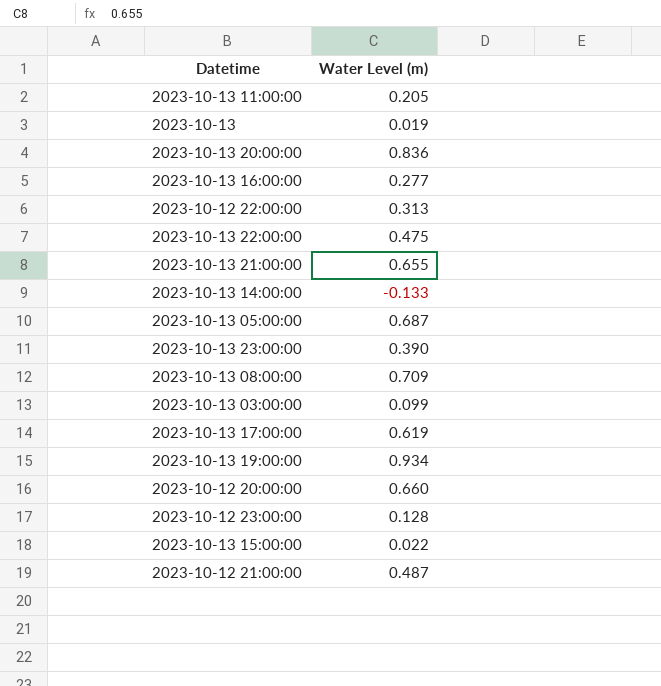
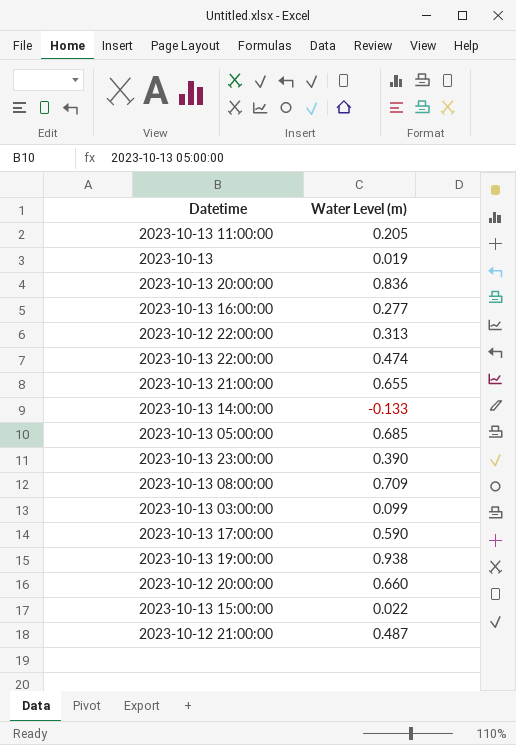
row 2023-10-12 23:00:00: 0.128 -> none
2023-10-13 22:00:00 | Water Level (m): 0.475 -> 0.474
2023-10-13 05:00:00 | Water Level (m): 0.687 -> 0.685
2023-10-13 17:00:00 | Water Level (m): 0.619 -> 0.590
2023-10-13 19:00:00 | Water Level (m): 0.934 -> 0.938

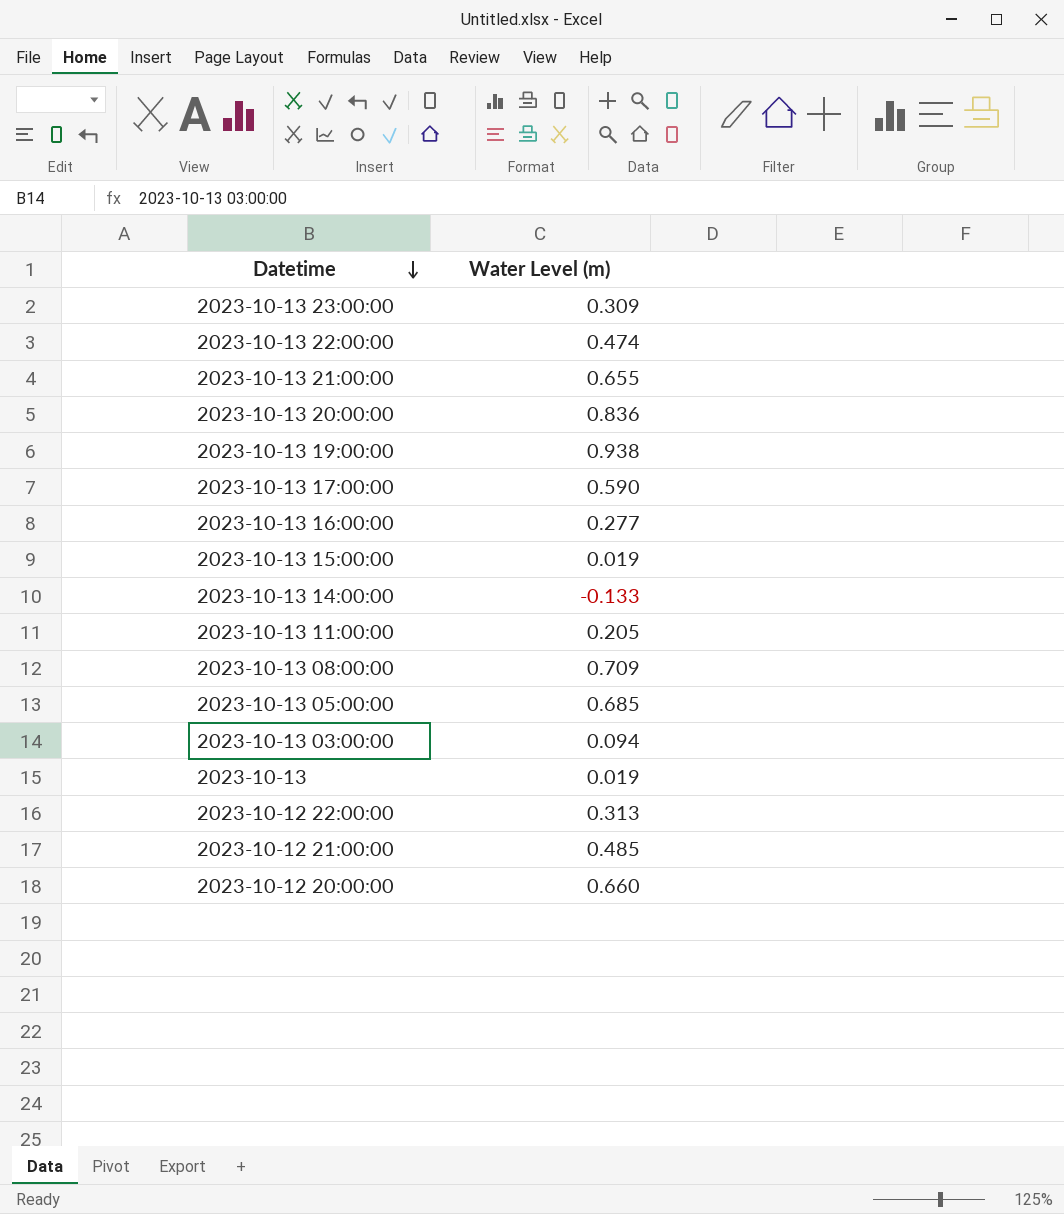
row order: none -> Datetime descending
2023-10-13 23:00:00 | Water Level (m): 0.390 -> 0.309
2023-10-13 15:00:00 | Water Level (m): 0.022 -> 0.019
2023-10-13 03:00:00 | Water Level (m): 0.099 -> 0.094
2023-10-12 21:00:00 | Water Level (m): 0.487 -> 0.485

